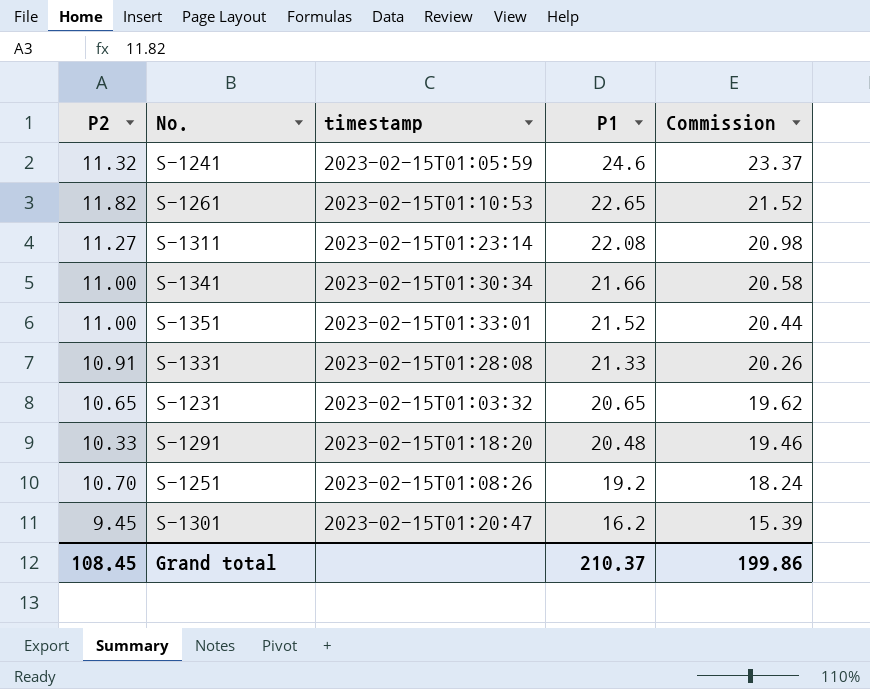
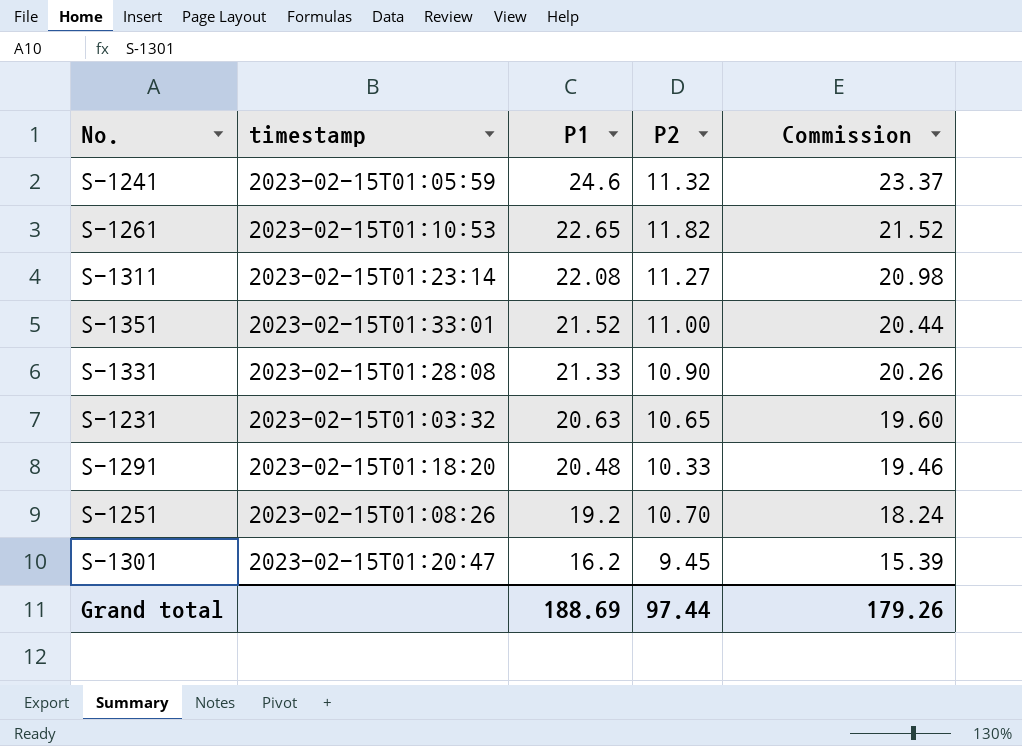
column P2 | position: 1 -> 4
row S-1341: 11.00 | 2023-02-15T01:30:34 | 21.66 | 20.58 -> none
S-1331 | P2: 10.91 -> 10.90
S-1231 | P1: 20.65 -> 20.63
S-1231 | Commission: 19.62 -> 19.60
Grand total | P1: 210.37 -> 188.69
Grand total | P2: 108.45 -> 97.44
Grand total | Commission: 199.86 -> 179.26

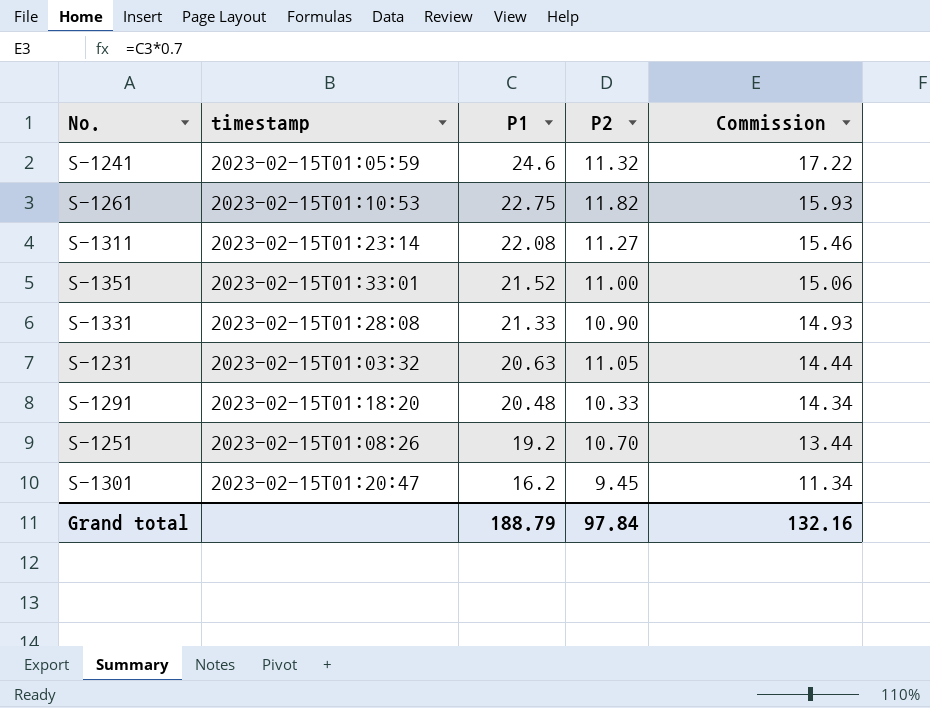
column Commission | formula: [P1] * 0.95 -> [P1] * 0.7
S-1261 | P1: 22.65 -> 22.75
S-1231 | P2: 10.65 -> 11.05
Grand total | P1: 188.69 -> 188.79
Grand total | P2: 97.44 -> 97.84
Grand total | Commission: 179.26 -> 132.16

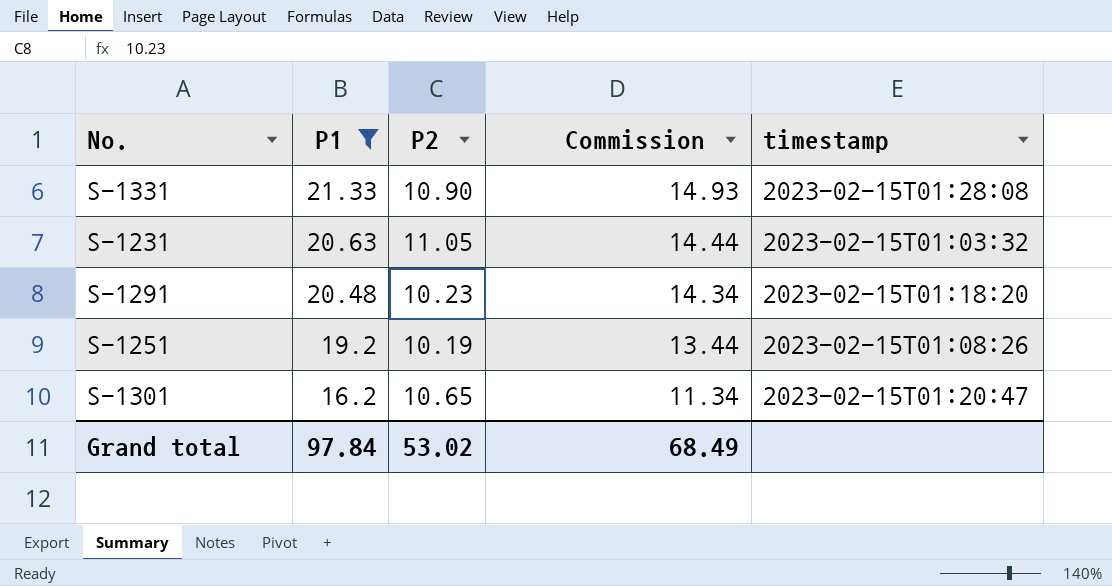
filter: none -> P1 <= 21.33
column timestamp | position: 2 -> 5
S-1291 | P2: 10.33 -> 10.23
S-1251 | P2: 10.70 -> 10.19
S-1301 | P2: 9.45 -> 10.65
Grand total | P1: 188.79 -> 97.84
Grand total | P2: 97.84 -> 53.02
Grand total | Commission: 132.16 -> 68.49

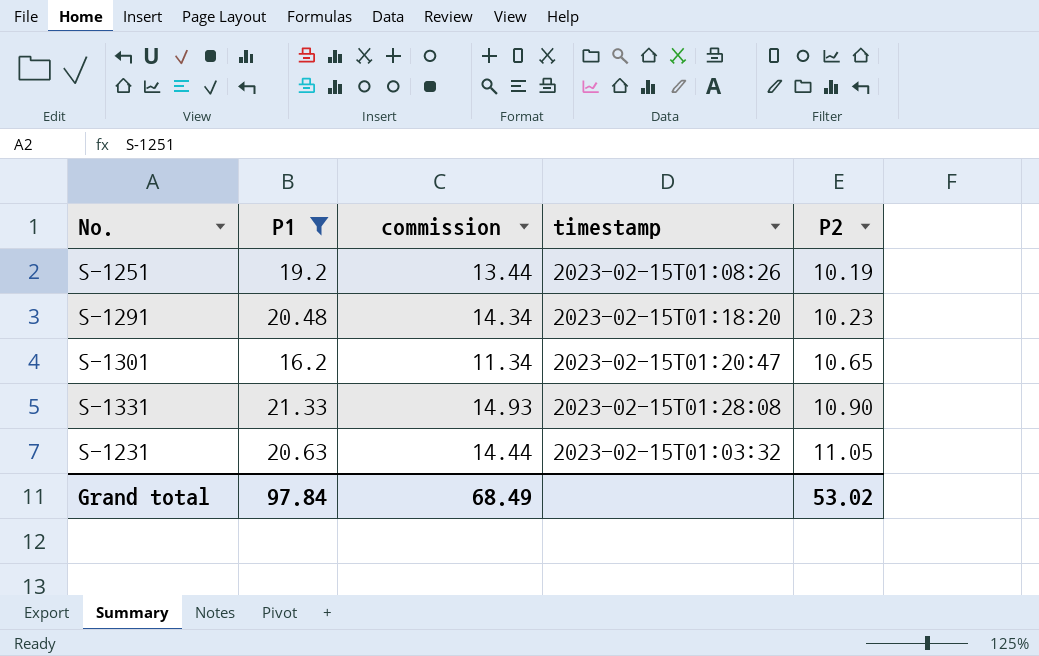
row order: P1 descending -> P2 ascending
column name: Commission -> commission
column P2 | position: 3 -> 5

